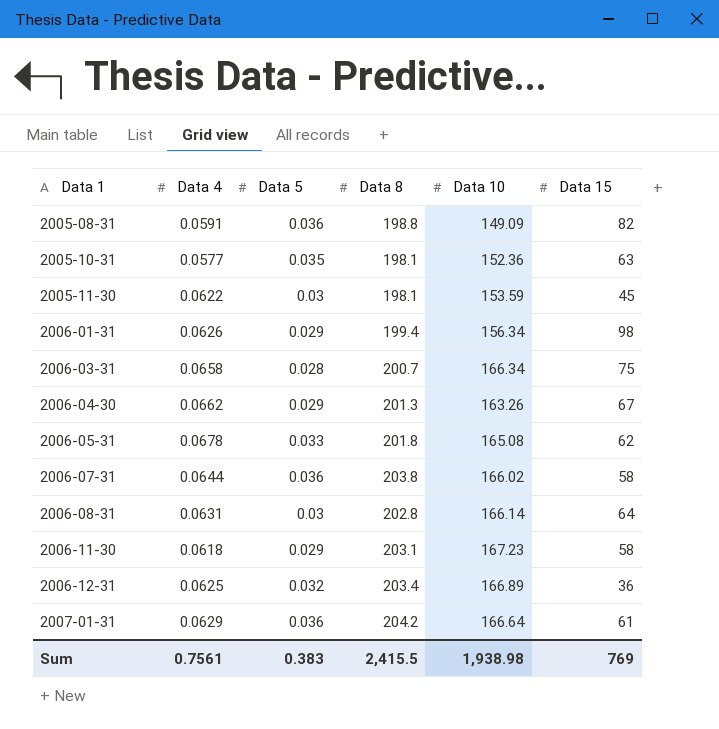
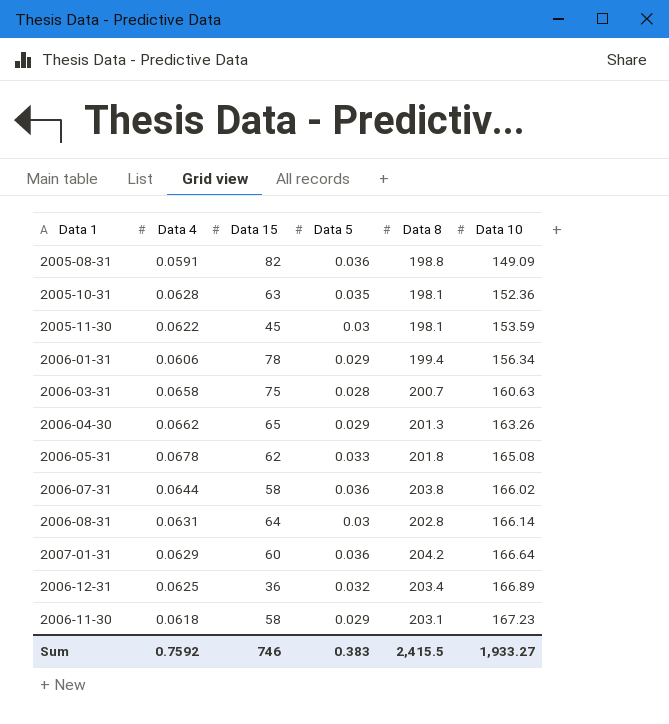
row order: Data 1 ascending -> Data 10 ascending
column Data 15 | position: 6 -> 3
2005-10-31 | Data 4: 0.0577 -> 0.0628
2006-01-31 | Data 4: 0.0626 -> 0.0606
2006-01-31 | Data 15: 98 -> 78
2006-03-31 | Data 10: 166.34 -> 160.63
2006-04-30 | Data 15: 67 -> 65
2007-01-31 | Data 15: 61 -> 60
Sum | Data 4: 0.7561 -> 0.7592
Sum | Data 15: 769 -> 746
Sum | Data 10: 1,938.98 -> 1,933.27

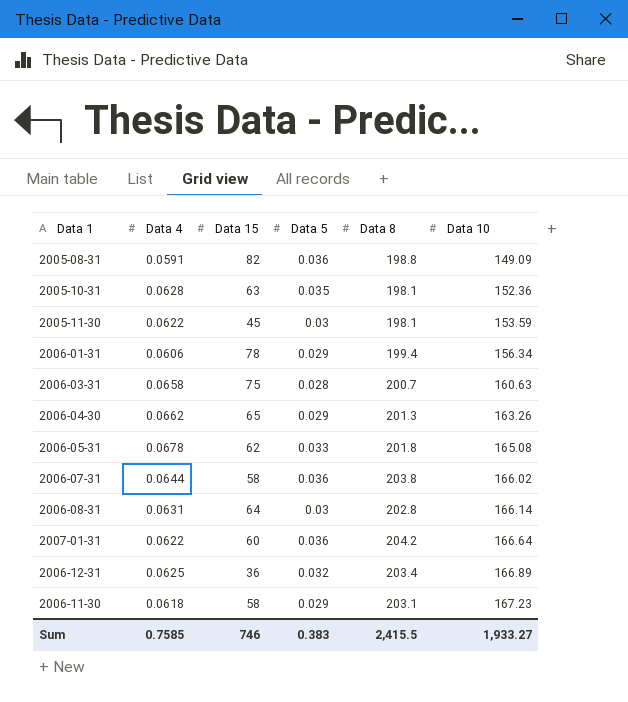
2007-01-31 | Data 4: 0.0629 -> 0.0622
Sum | Data 4: 0.7592 -> 0.7585

